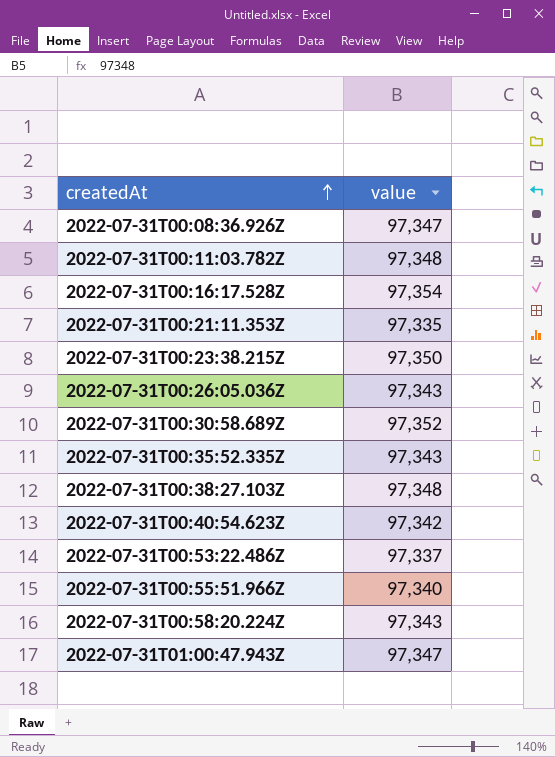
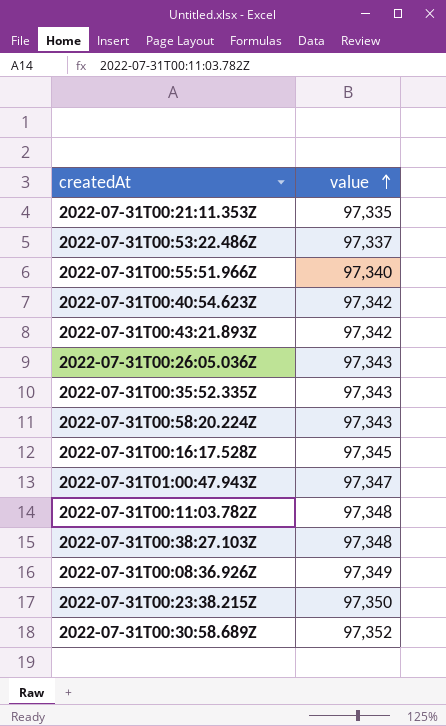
row order: createdAt ascending -> value ascending
row 2022-07-31T00:43:21.893Z: none -> 97,342
2022-07-31T00:16:17.528Z | value: 97,354 -> 97,345
2022-07-31T00:08:36.926Z | value: 97,347 -> 97,349

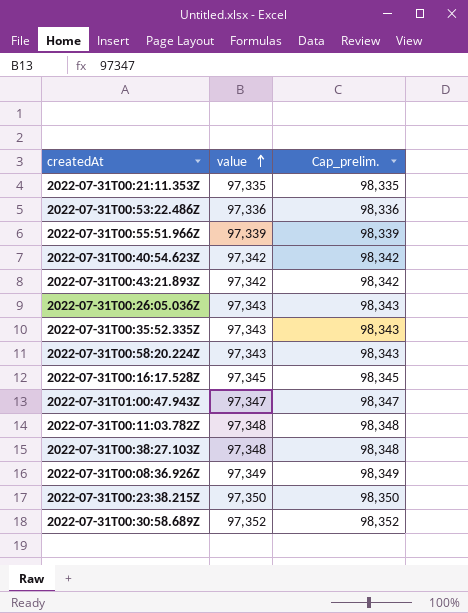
column Cap_prelim. | formula: none -> [value] + 1000
2022-07-31T00:53:22.486Z | value: 97,337 -> 97,336
2022-07-31T00:55:51.966Z | value: 97,340 -> 97,339

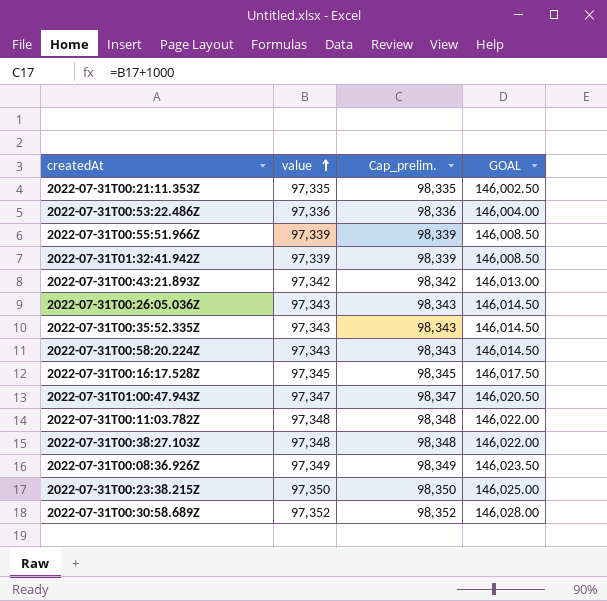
column GOAL | formula: none -> [value] * 1.5
row 2022-07-31T00:40:54.623Z: 97,342 | 98,342 -> none
row 2022-07-31T01:32:41.942Z: none -> 97,339 | 98,339 | 146,008.50

